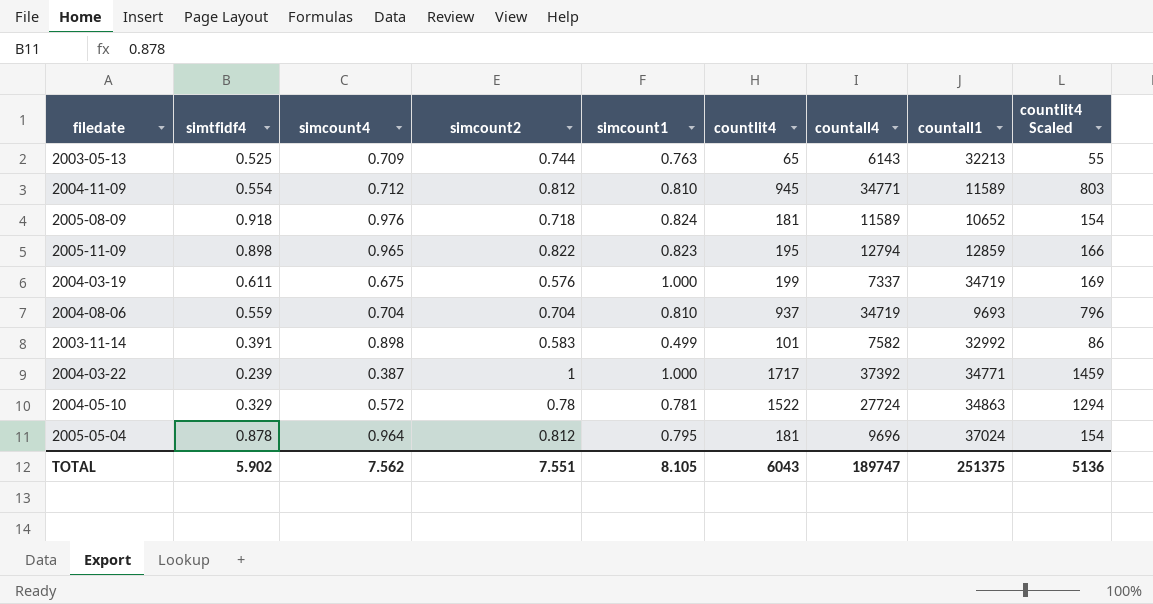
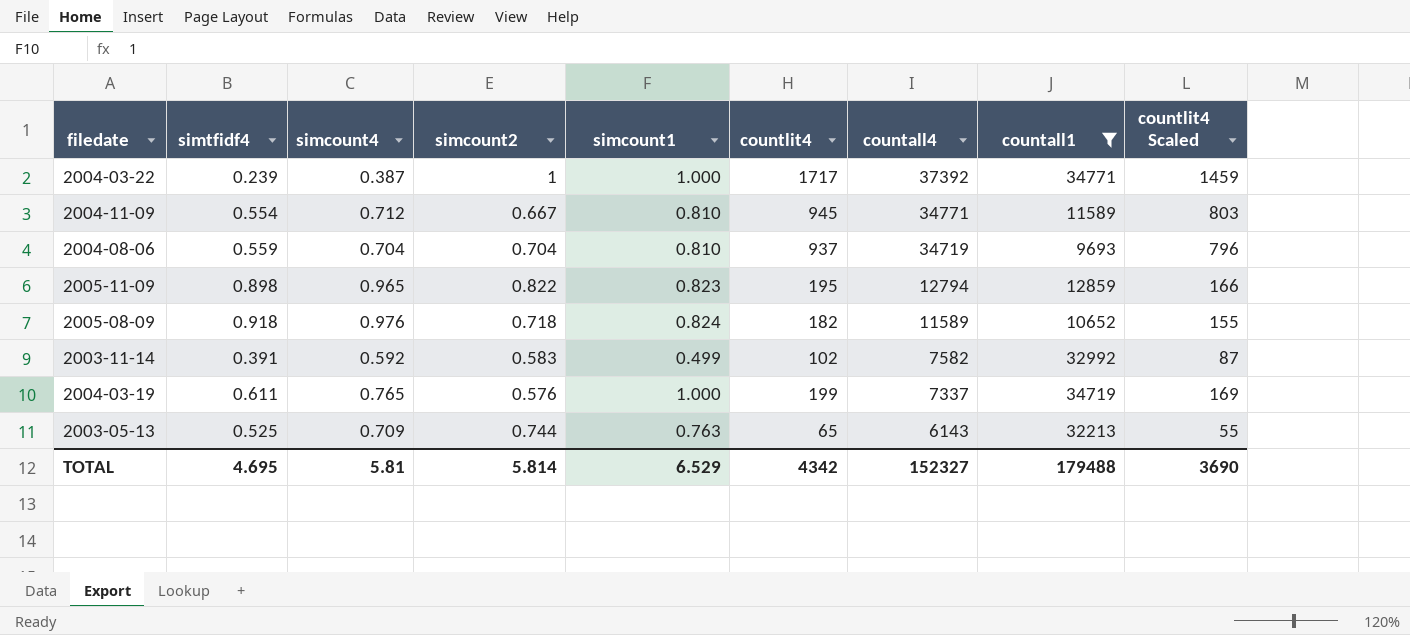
filter: none -> countall1 <= 34771
row order: none -> countall4 descending
2004-11-09 | simcount2: 0.812 -> 0.667
2005-08-09 | countlit4: 181 -> 182
2005-08-09 | countlit4 Scaled: 154 -> 155
2003-11-14 | simcount4: 0.898 -> 0.592
2003-11-14 | countlit4: 101 -> 102
2003-11-14 | countlit4 Scaled: 86 -> 87
2004-03-19 | simcount4: 0.675 -> 0.765
TOTAL | simtfidf4: 5.902 -> 4.695
TOTAL | simcount4: 7.562 -> 5.81
TOTAL | simcount2: 7.551 -> 5.814
TOTAL | simcount1: 8.105 -> 6.529
TOTAL | countlit4: 6043 -> 4342
TOTAL | countall4: 189747 -> 152327
TOTAL | countall1: 251375 -> 179488
TOTAL | countlit4 Scaled: 5136 -> 3690

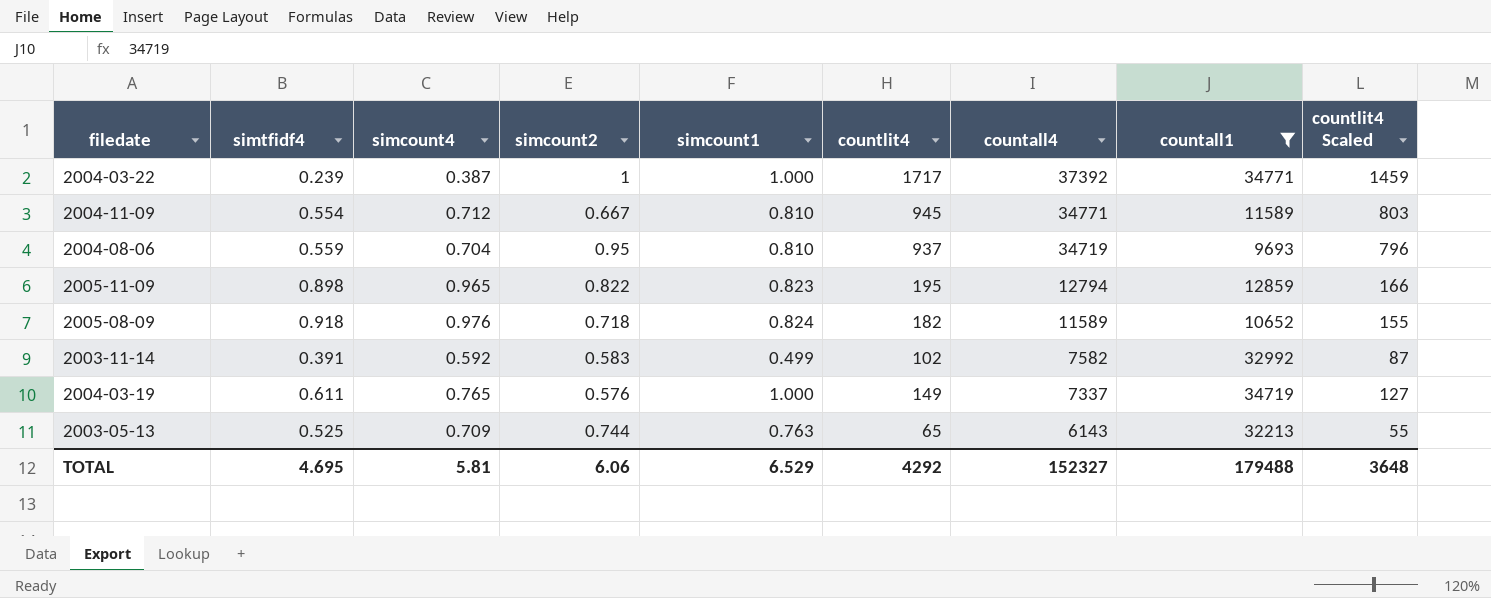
2004-08-06 | simcount2: 0.704 -> 0.95
2004-03-19 | countlit4: 199 -> 149
2004-03-19 | countlit4 Scaled: 169 -> 127
TOTAL | simcount2: 5.814 -> 6.06
TOTAL | countlit4: 4342 -> 4292
TOTAL | countlit4 Scaled: 3690 -> 3648

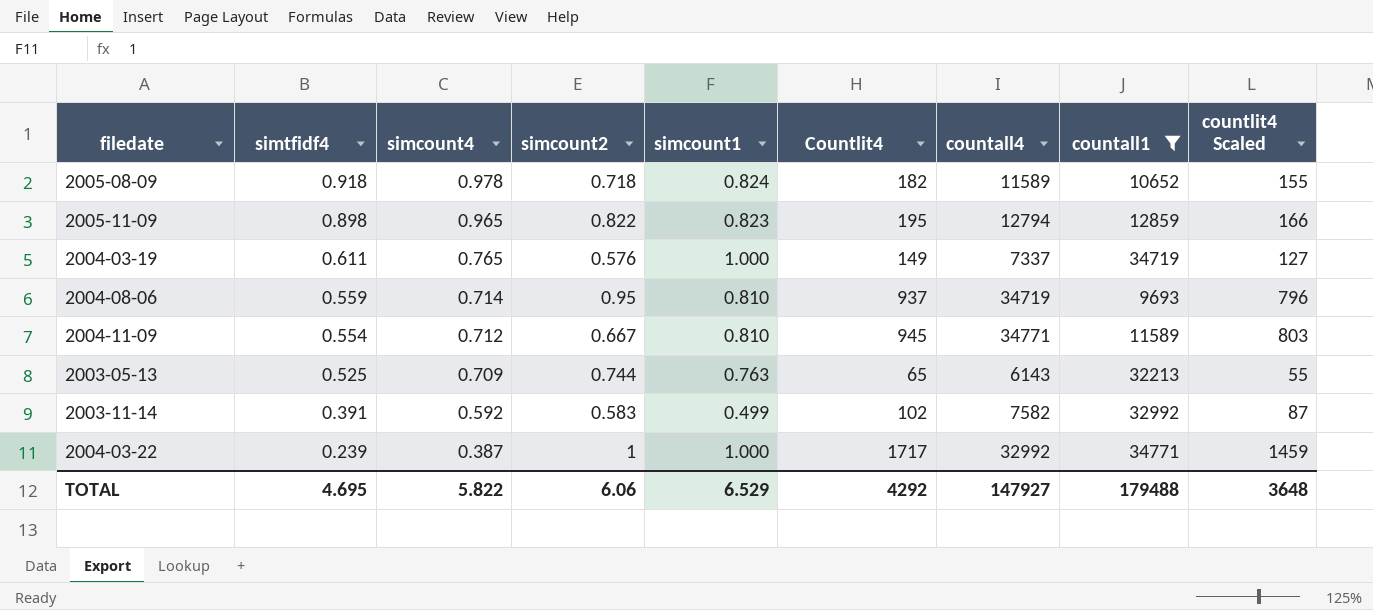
row order: countall4 descending -> simtfidf4 descending
column name: countlit4 -> Countlit4
2005-08-09 | simcount4: 0.976 -> 0.978
2004-08-06 | simcount4: 0.704 -> 0.714
2004-03-22 | countall4: 37392 -> 32992
TOTAL | simcount4: 5.81 -> 5.822
TOTAL | countall4: 152327 -> 147927

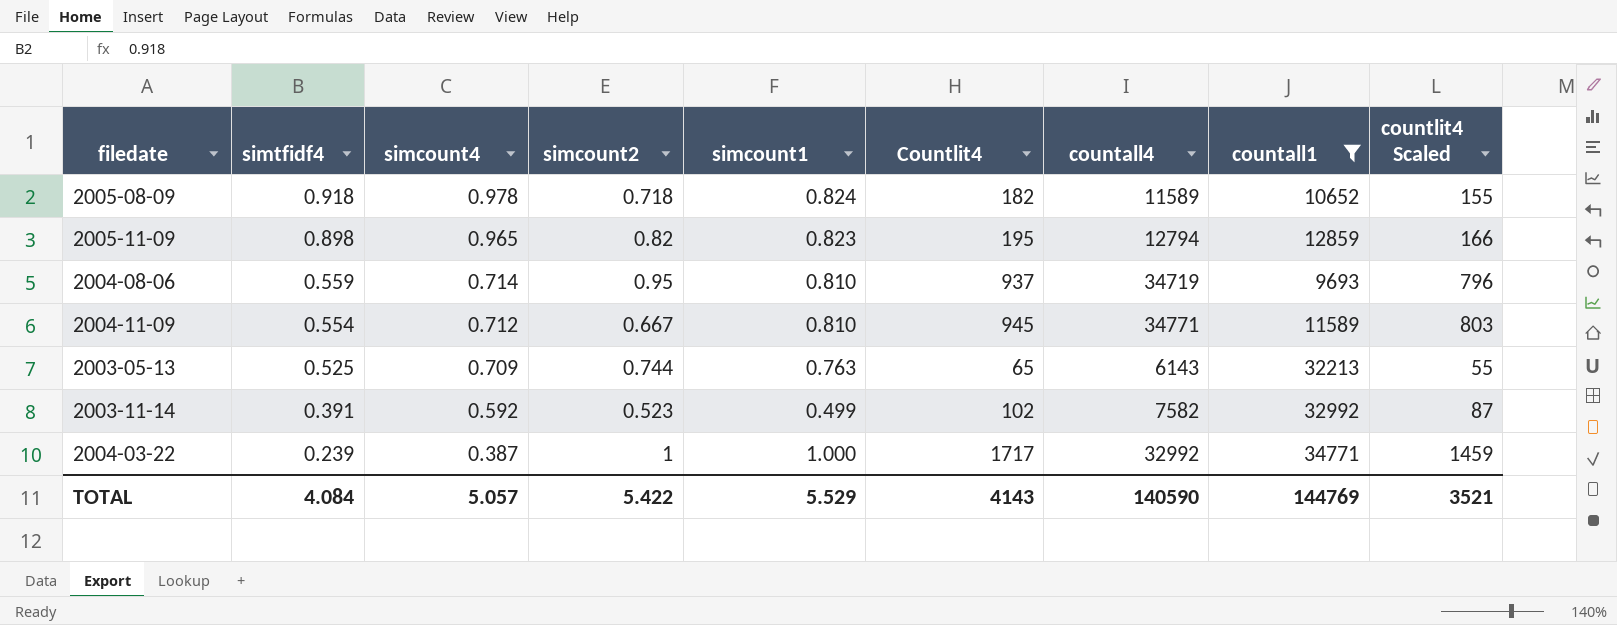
row 2004-03-19: 0.611 | 0.765 | 0.576 | 1.000 | 149 | 7337 | 34719 | 127 -> none
2005-11-09 | simcount2: 0.822 -> 0.82
2003-11-14 | simcount2: 0.583 -> 0.523
TOTAL | simtfidf4: 4.695 -> 4.084
TOTAL | simcount4: 5.822 -> 5.057
TOTAL | simcount2: 6.06 -> 5.422
TOTAL | simcount1: 6.529 -> 5.529
TOTAL | Countlit4: 4292 -> 4143
TOTAL | countall4: 147927 -> 140590
TOTAL | countall1: 179488 -> 144769
TOTAL | countlit4 Scaled: 3648 -> 3521

